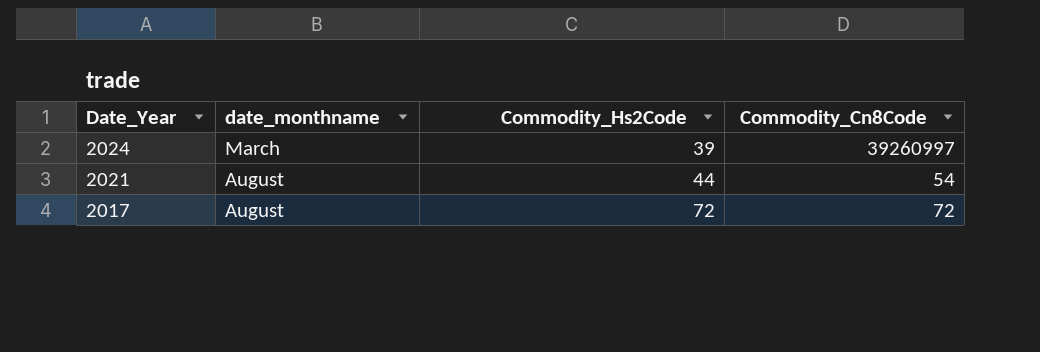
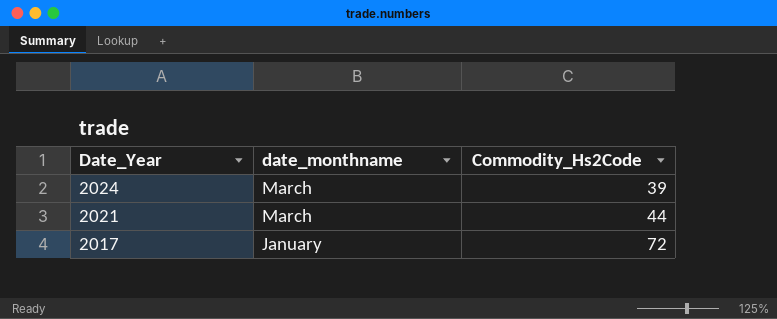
column Commodity_Cn8Code | position: 4 -> none
2021 | date_monthname: August -> March
2017 | date_monthname: August -> January

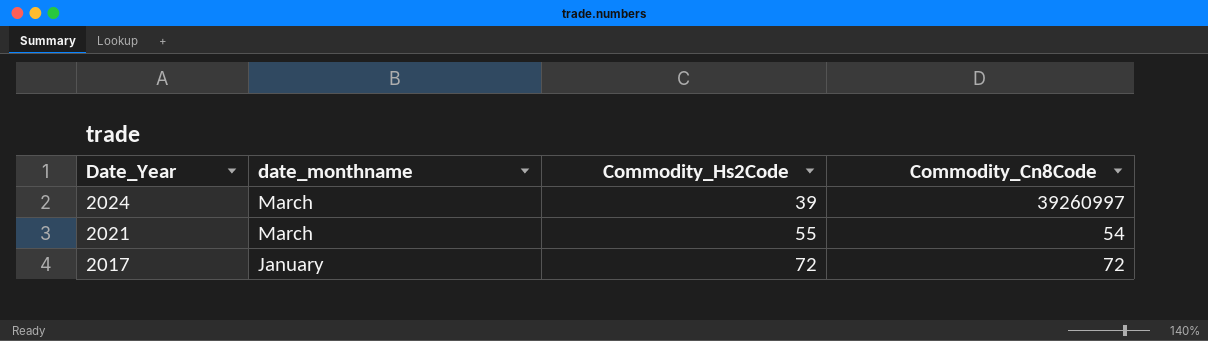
column Commodity_Cn8Code | position: none -> 4
2021 | Commodity_Hs2Code: 44 -> 55

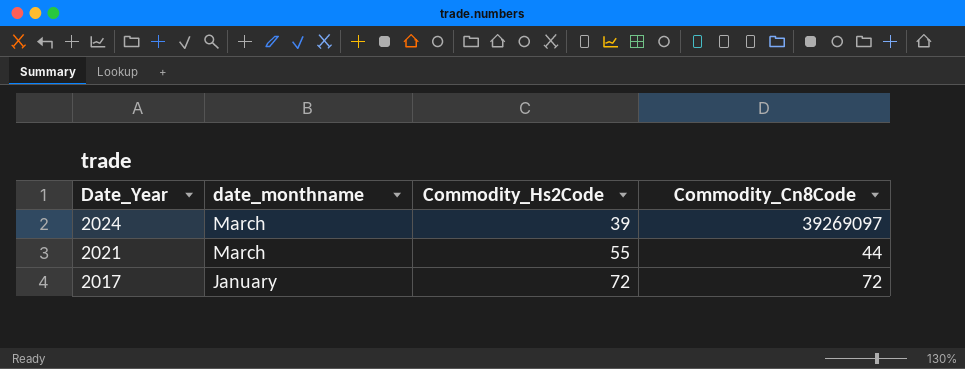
2024 | Commodity_Cn8Code: 39260997 -> 39269097
2021 | Commodity_Cn8Code: 54 -> 44

